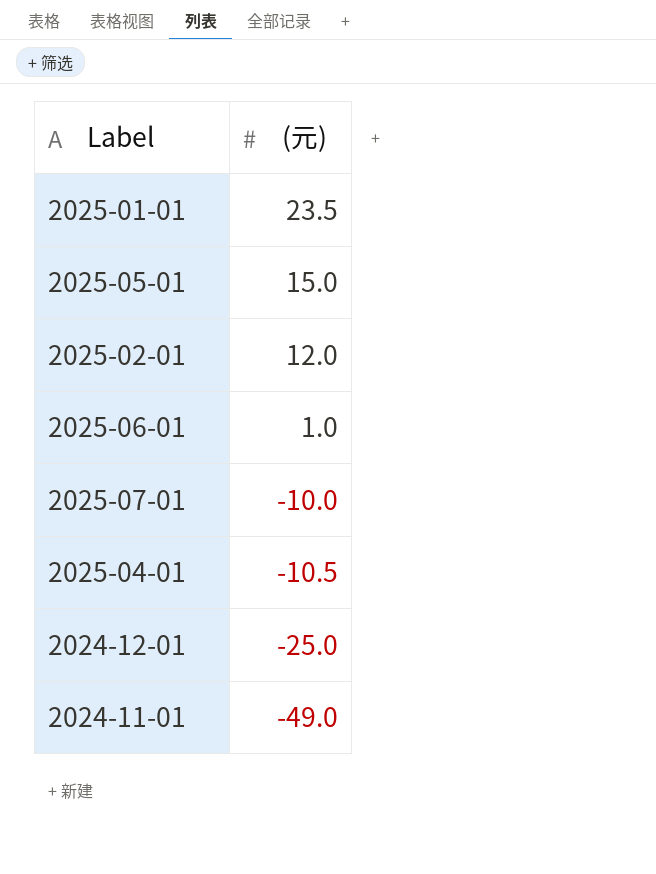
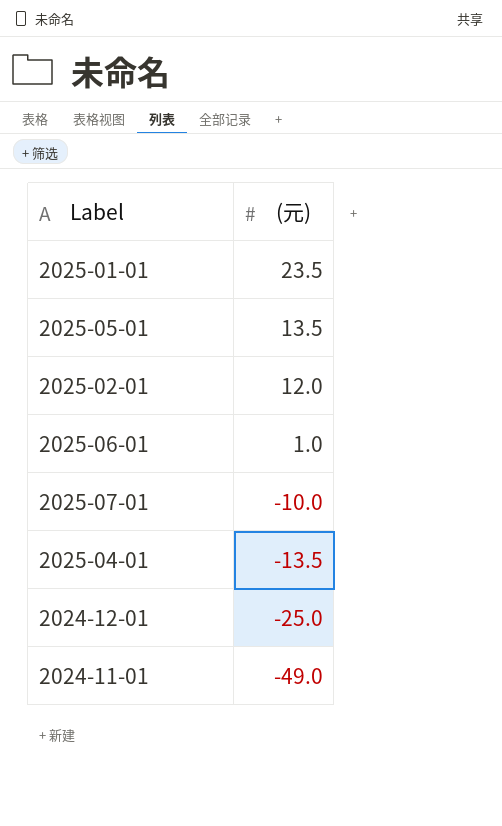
2025-05-01 | (元): 15.0 -> 13.5
2025-04-01 | (元): -10.5 -> -13.5

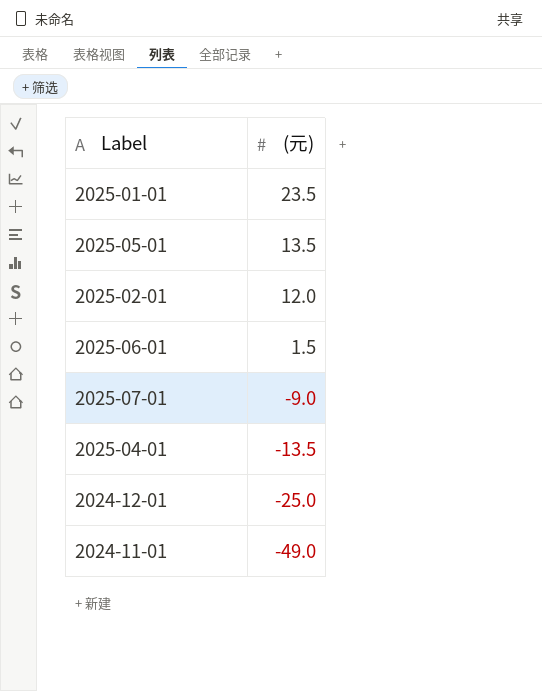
2025-06-01 | (元): 1.0 -> 1.5
2025-07-01 | (元): -10.0 -> -9.0

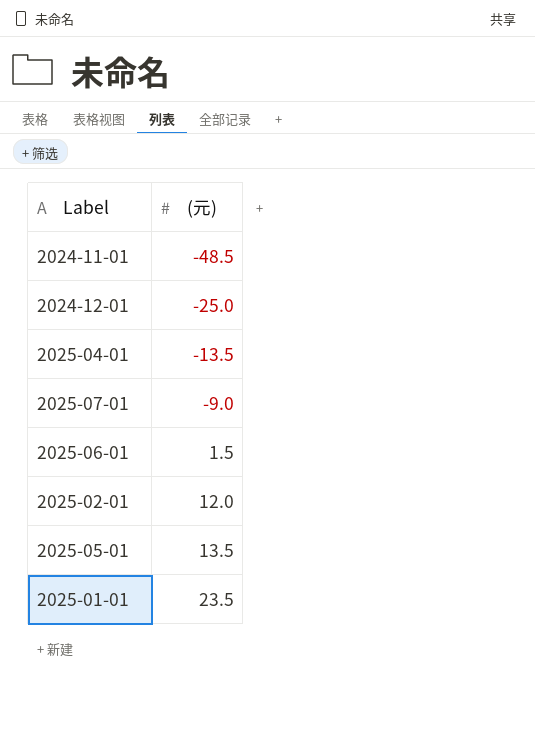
row order: (元) descending -> (元) ascending
2024-11-01 | (元): -49.0 -> -48.5

